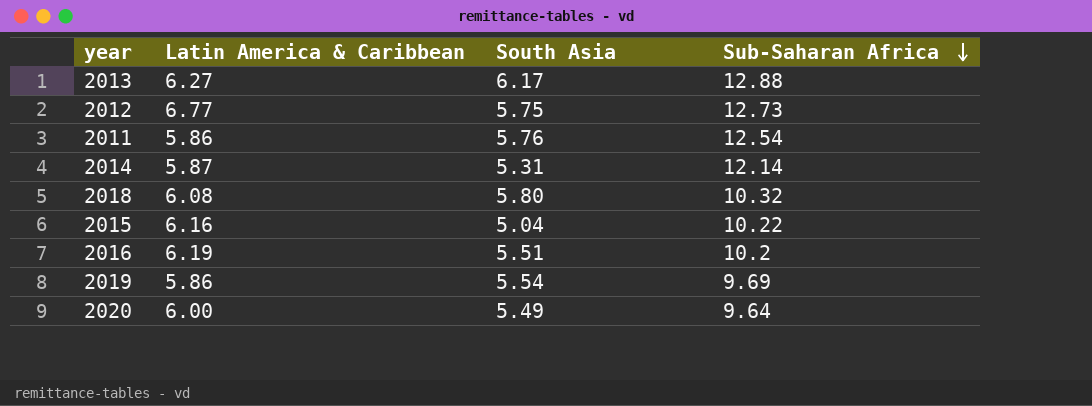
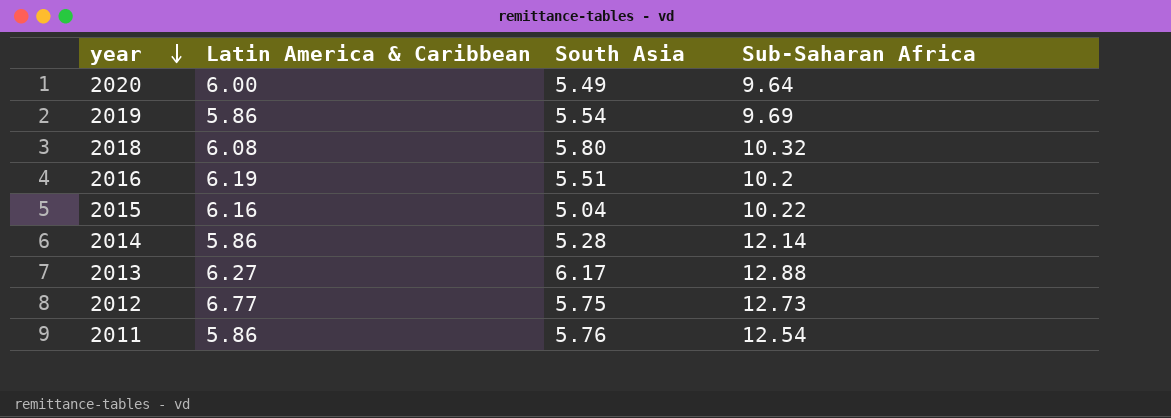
row order: Sub-Saharan Africa descending -> year descending
2014 | Latin America & Caribbean: 5.87 -> 5.86
2014 | South Asia: 5.31 -> 5.28

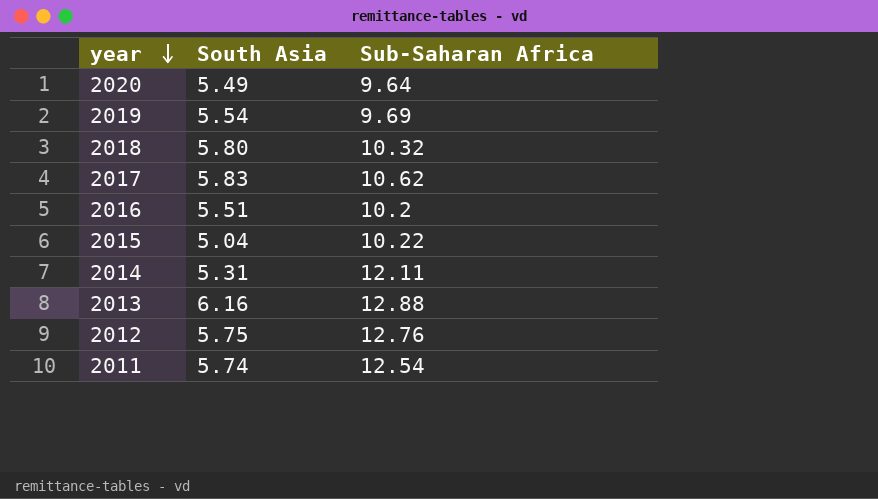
column Latin America & Caribbean | position: 2 -> none
row 2017: none -> 5.83 | 10.62
2014 | South Asia: 5.28 -> 5.31
2014 | Sub-Saharan Africa: 12.14 -> 12.11
2013 | South Asia: 6.17 -> 6.16
2012 | Sub-Saharan Africa: 12.73 -> 12.76
2011 | South Asia: 5.76 -> 5.74

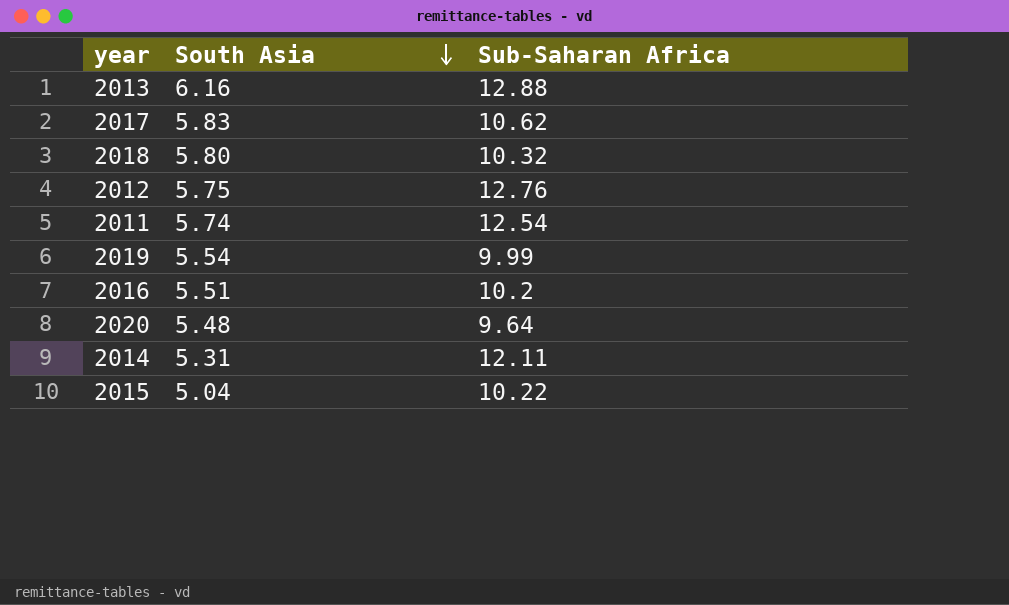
row order: year descending -> South Asia descending
2019 | Sub-Saharan Africa: 9.69 -> 9.99
2020 | South Asia: 5.49 -> 5.48

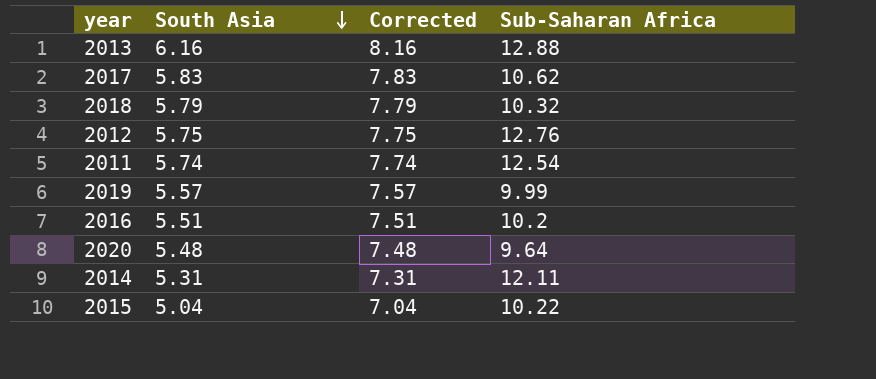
column Corrected | formula: none -> [South Asia] + 2
2018 | South Asia: 5.80 -> 5.79
2019 | South Asia: 5.54 -> 5.57

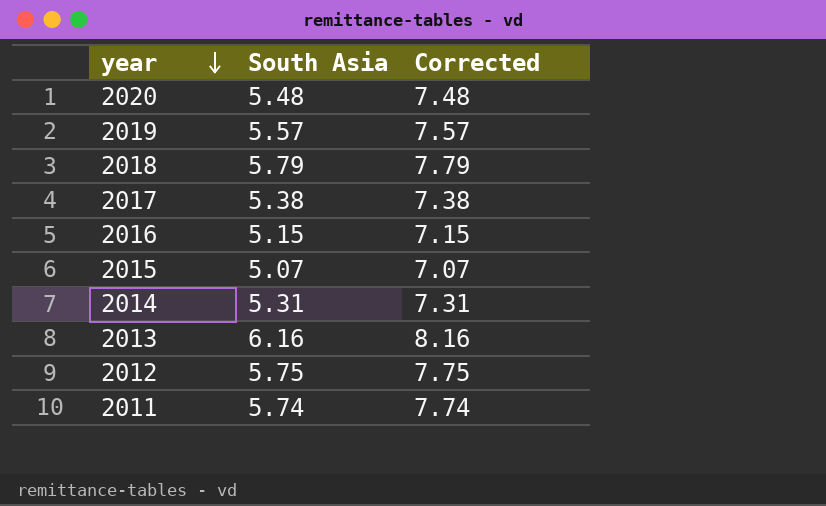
row order: South Asia descending -> year descending
column Sub-Saharan Africa | position: 4 -> none
2017 | South Asia: 5.83 -> 5.38
2017 | Corrected: 7.83 -> 7.38
2016 | South Asia: 5.51 -> 5.15
2016 | Corrected: 7.51 -> 7.15
2015 | South Asia: 5.04 -> 5.07
2015 | Corrected: 7.04 -> 7.07

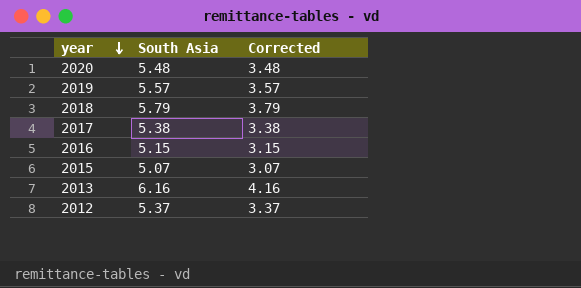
column Corrected | formula: [South Asia] + 2 -> [South Asia] - 2
row 2014: 5.31 | 7.31 -> none
row 2011: 5.74 | 7.74 -> none
2012 | South Asia: 5.75 -> 5.37

